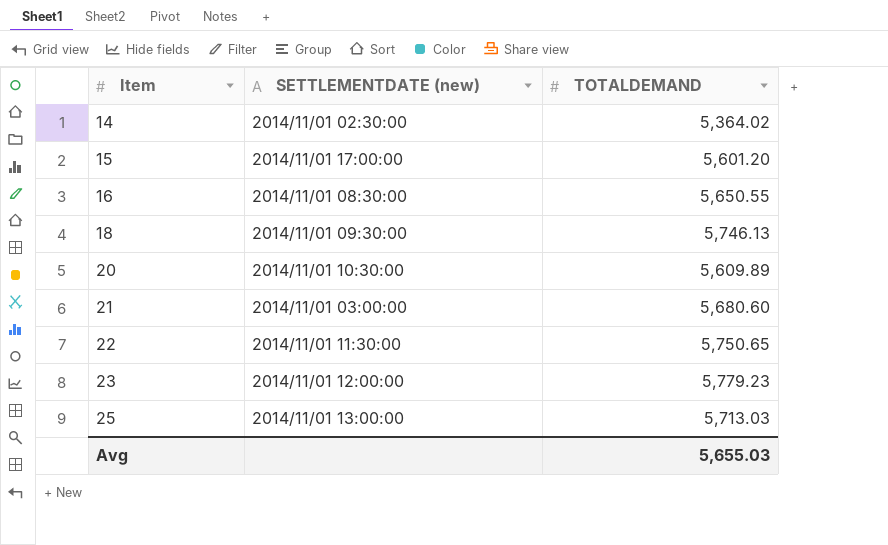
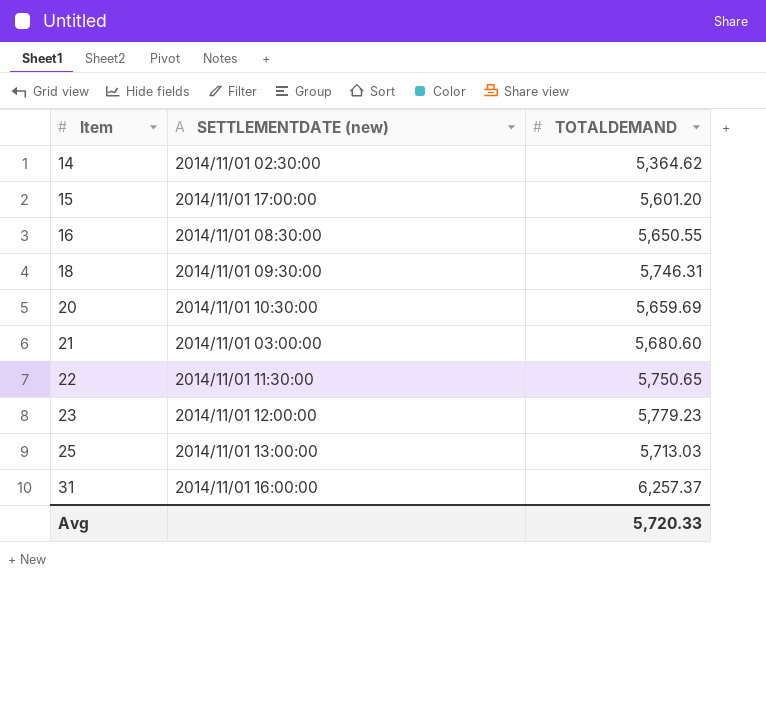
14 | TOTALDEMAND: 5,364.02 -> 5,364.62
18 | TOTALDEMAND: 5,746.13 -> 5,746.31
20 | TOTALDEMAND: 5,609.89 -> 5,659.69
row 31: none -> 2014/11/01 16:00:00 | 6,257.37
Avg | TOTALDEMAND: 5,655.03 -> 5,720.33

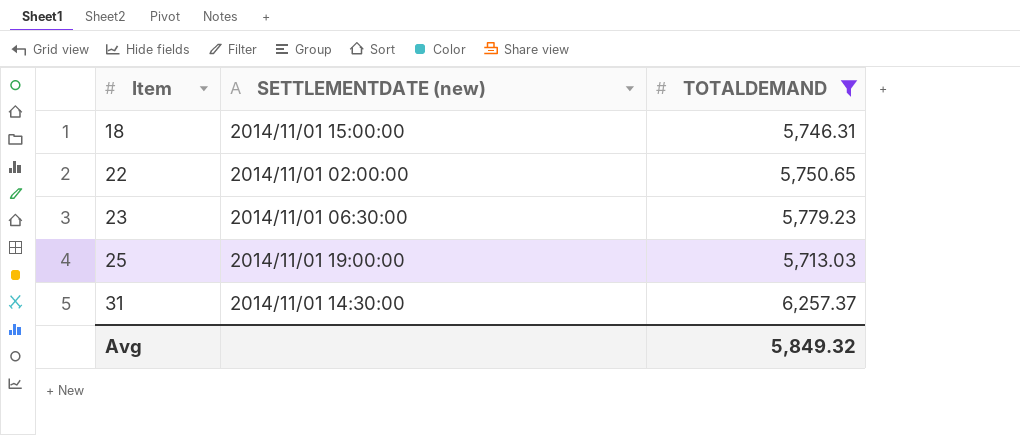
filter: none -> TOTALDEMAND >= 5,713.03
18 | SETTLEMENTDATE (new): 2014/11/01 09:30:00 -> 2014/11/01 15:00:00
22 | SETTLEMENTDATE (new): 2014/11/01 11:30:00 -> 2014/11/01 02:00:00
23 | SETTLEMENTDATE (new): 2014/11/01 12:00:00 -> 2014/11/01 06:30:00
25 | SETTLEMENTDATE (new): 2014/11/01 13:00:00 -> 2014/11/01 19:00:00
31 | SETTLEMENTDATE (new): 2014/11/01 16:00:00 -> 2014/11/01 14:30:00
Avg | TOTALDEMAND: 5,720.33 -> 5,849.32

